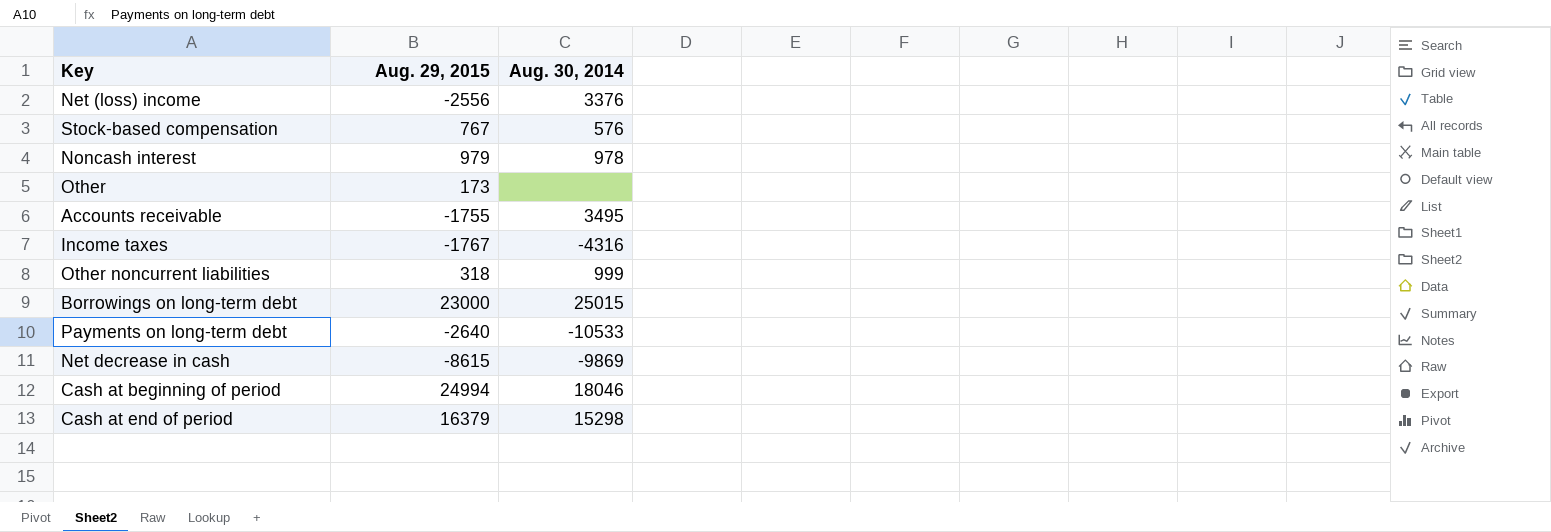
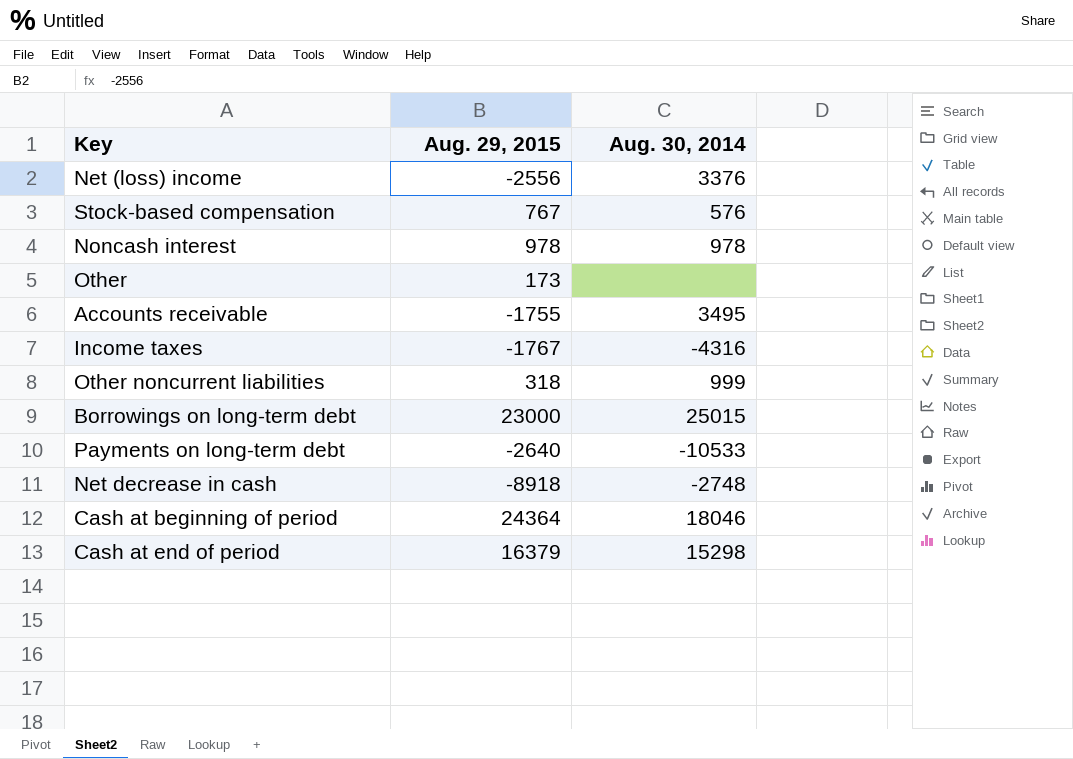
Noncash interest | Aug. 29, 2015: 979 -> 978
Net decrease in cash | Aug. 29, 2015: -8615 -> -8918
Net decrease in cash | Aug. 30, 2014: -9869 -> -2748
Cash at beginning of period | Aug. 29, 2015: 24994 -> 24364

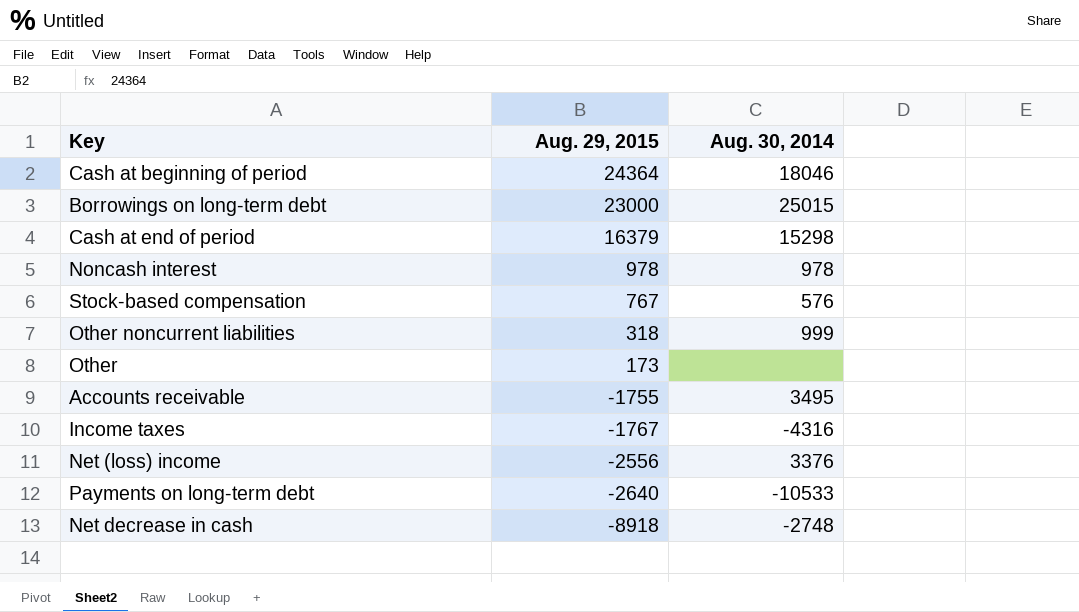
row order: none -> Aug. 29, 2015 descending

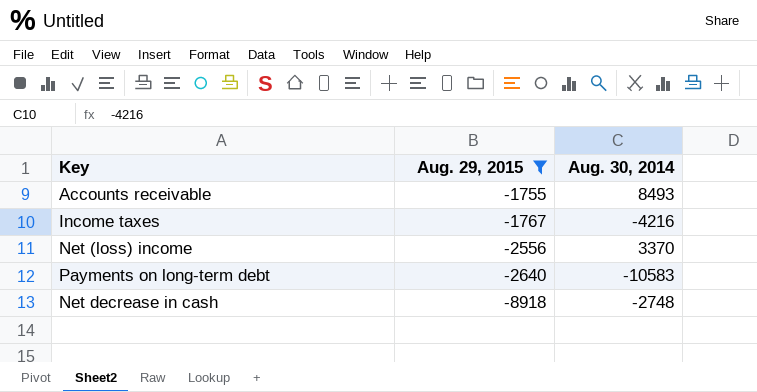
filter: none -> Aug. 29, 2015 <= -1755
Accounts receivable | Aug. 30, 2014: 3495 -> 8493
Income taxes | Aug. 30, 2014: -4316 -> -4216
Net (loss) income | Aug. 30, 2014: 3376 -> 3370
Payments on long-term debt | Aug. 30, 2014: -10533 -> -10583

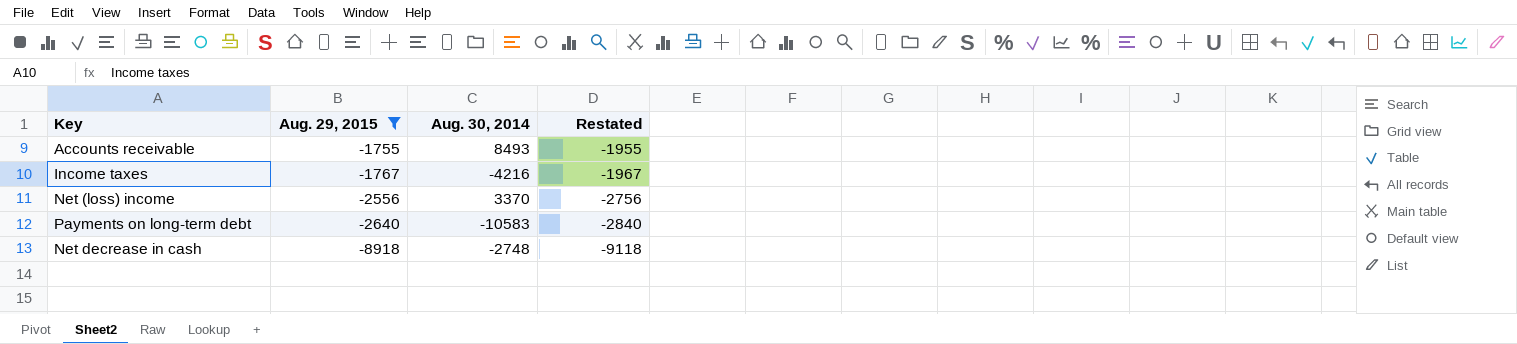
column Restated | formula: none -> [Aug. 29, 2015] - 200

